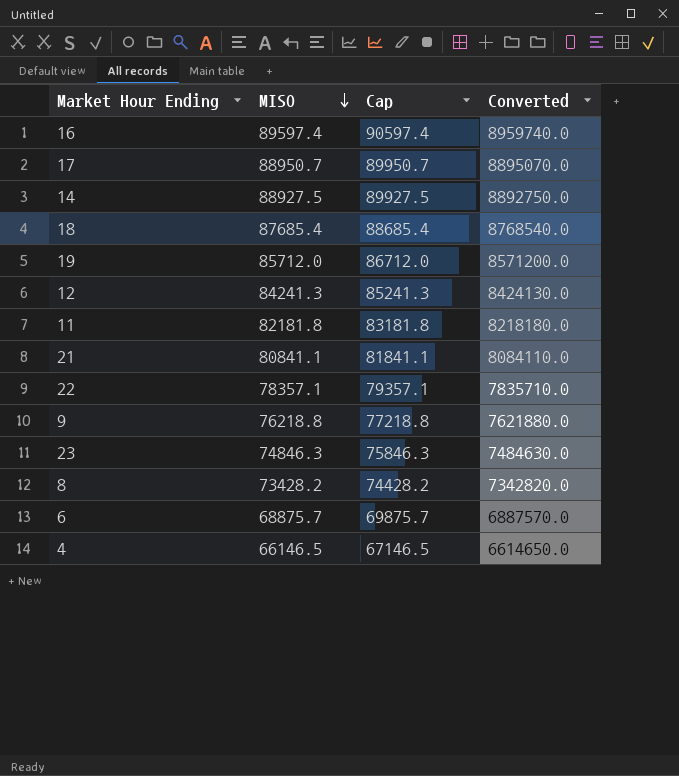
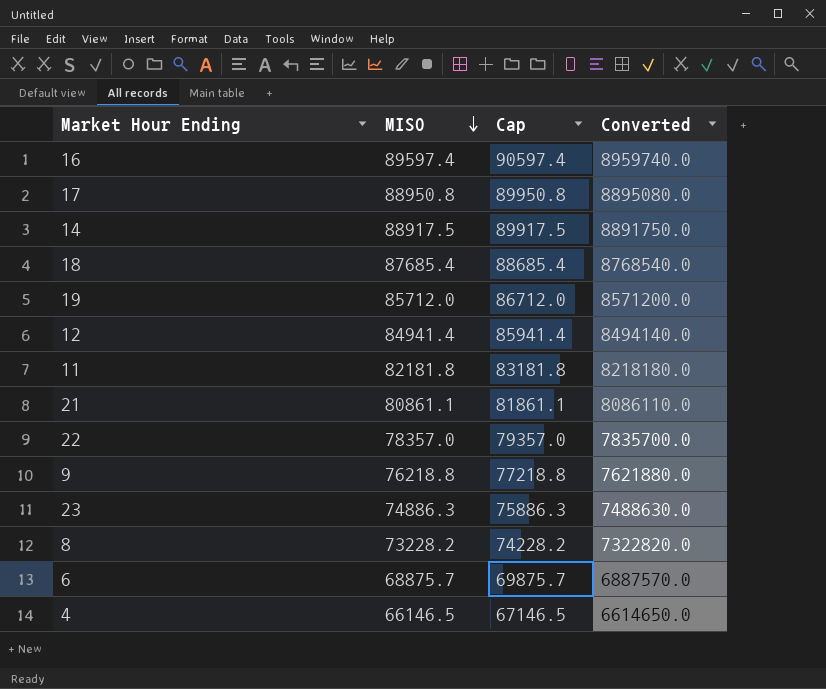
17 | MISO: 88950.7 -> 88950.8
17 | Cap: 89950.7 -> 89950.8
17 | Converted: 8895070.0 -> 8895080.0
14 | MISO: 88927.5 -> 88917.5
14 | Cap: 89927.5 -> 89917.5
14 | Converted: 8892750.0 -> 8891750.0
12 | MISO: 84241.3 -> 84941.4
12 | Cap: 85241.3 -> 85941.4
12 | Converted: 8424130.0 -> 8494140.0
21 | MISO: 80841.1 -> 80861.1
21 | Cap: 81841.1 -> 81861.1
21 | Converted: 8084110.0 -> 8086110.0
22 | MISO: 78357.1 -> 78357.0
22 | Cap: 79357.1 -> 79357.0
22 | Converted: 7835710.0 -> 7835700.0
23 | MISO: 74846.3 -> 74886.3
23 | Cap: 75846.3 -> 75886.3
23 | Converted: 7484630.0 -> 7488630.0
8 | MISO: 73428.2 -> 73228.2
8 | Cap: 74428.2 -> 74228.2
8 | Converted: 7342820.0 -> 7322820.0

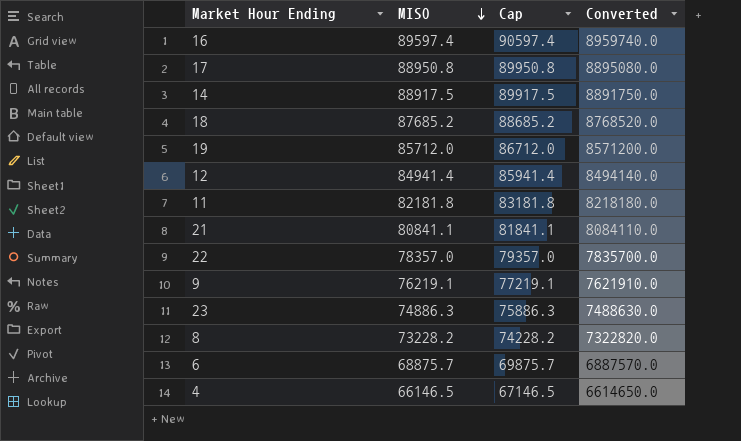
18 | MISO: 87685.4 -> 87685.2
18 | Cap: 88685.4 -> 88685.2
18 | Converted: 8768540.0 -> 8768520.0
21 | MISO: 80861.1 -> 80841.1
21 | Cap: 81861.1 -> 81841.1
21 | Converted: 8086110.0 -> 8084110.0
9 | MISO: 76218.8 -> 76219.1
9 | Cap: 77218.8 -> 77219.1
9 | Converted: 7621880.0 -> 7621910.0

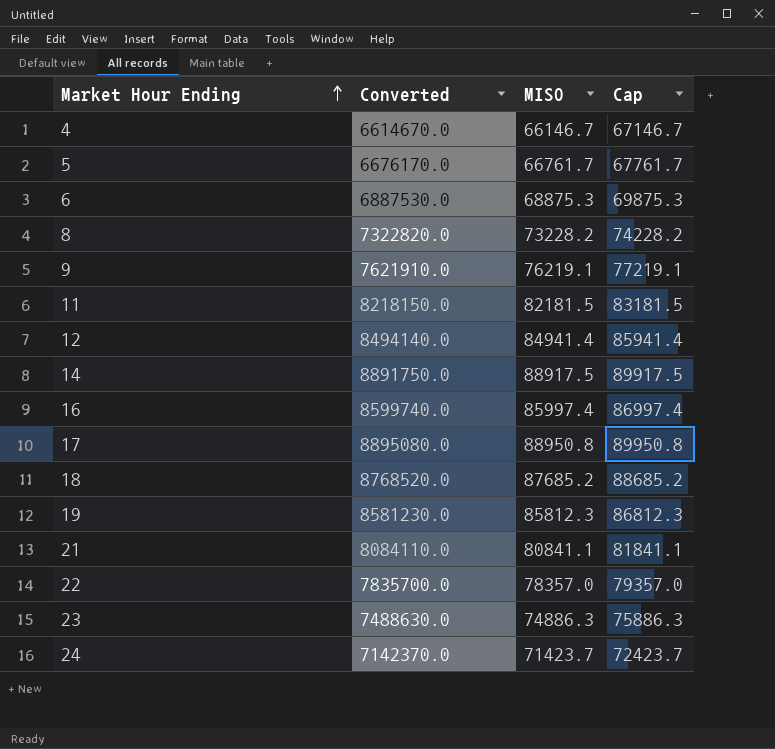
row order: MISO descending -> Market Hour Ending ascending
column Converted | position: 4 -> 2
4 | Converted: 6614650.0 -> 6614670.0
4 | MISO: 66146.5 -> 66146.7
4 | Cap: 67146.5 -> 67146.7
row 5: none -> 6676170.0 | 66761.7 | 67761.7
6 | Converted: 6887570.0 -> 6887530.0
6 | MISO: 68875.7 -> 68875.3
6 | Cap: 69875.7 -> 69875.3
11 | Converted: 8218180.0 -> 8218150.0
11 | MISO: 82181.8 -> 82181.5
11 | Cap: 83181.8 -> 83181.5
16 | Converted: 8959740.0 -> 8599740.0
16 | MISO: 89597.4 -> 85997.4
16 | Cap: 90597.4 -> 86997.4
19 | Converted: 8571200.0 -> 8581230.0
19 | MISO: 85712.0 -> 85812.3
19 | Cap: 86712.0 -> 86812.3
row 24: none -> 7142370.0 | 71423.7 | 72423.7

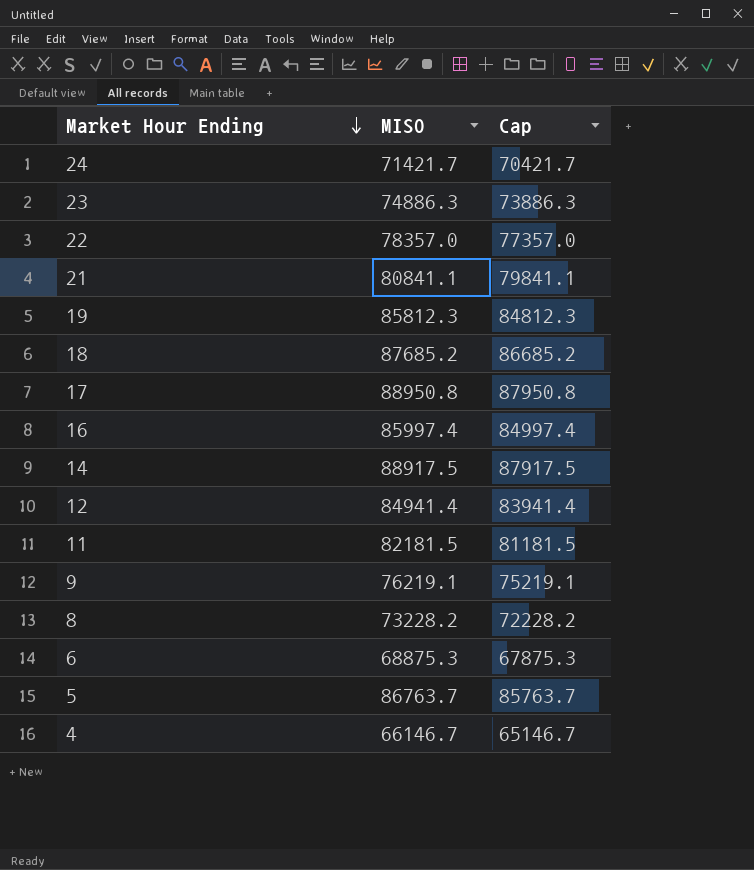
row order: Market Hour Ending ascending -> Market Hour Ending descending
column Converted | formula: [MISO] * 100 -> none
column Cap | formula: [MISO] + 1000 -> [MISO] - 1000
24 | MISO: 71423.7 -> 71421.7
5 | MISO: 66761.7 -> 86763.7

